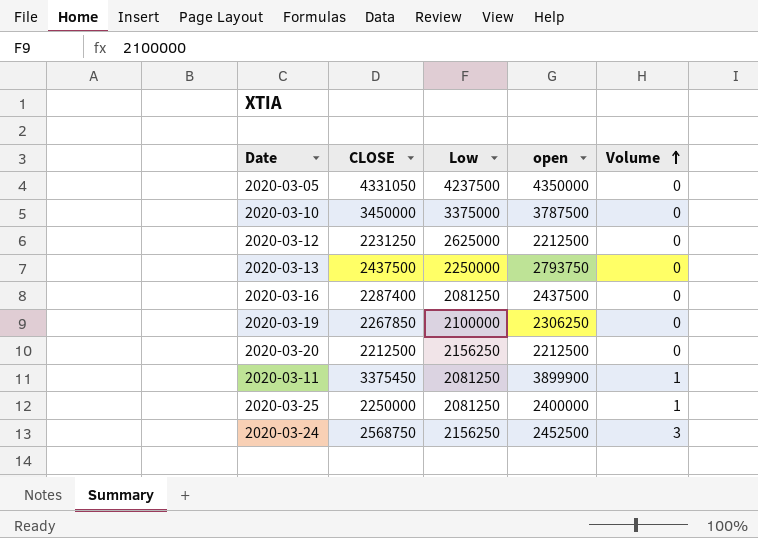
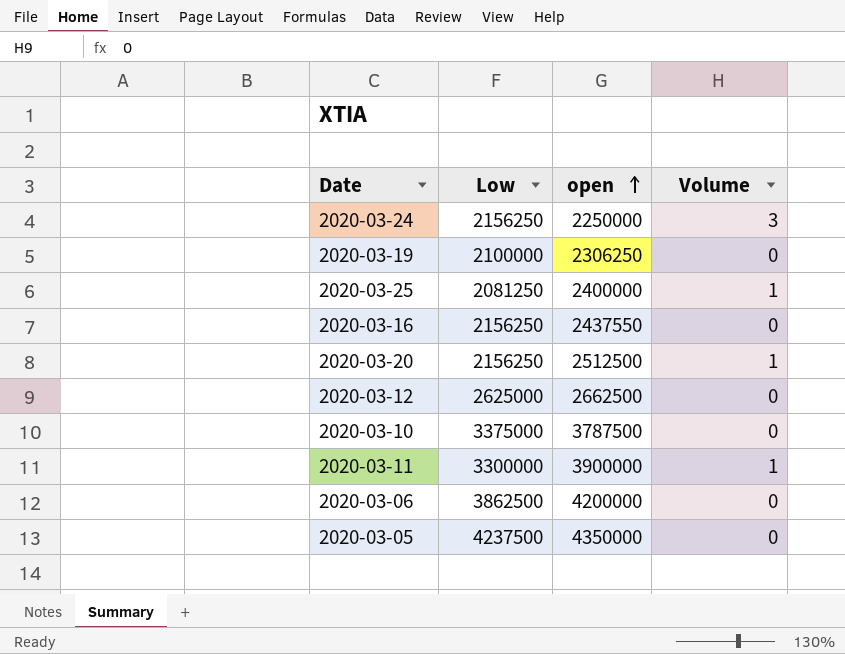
row order: Volume ascending -> open ascending
column CLOSE | position: 2 -> none
row 2020-03-13: 2437500 | 2250000 | 2793750 | 0 -> none
2020-03-24 | open: 2452500 -> 2250000
2020-03-16 | Low: 2081250 -> 2156250
2020-03-16 | open: 2437500 -> 2437550
2020-03-20 | open: 2212500 -> 2512500
2020-03-20 | Volume: 0 -> 1
2020-03-12 | open: 2212500 -> 2662500
2020-03-11 | Low: 2081250 -> 3300000
2020-03-11 | open: 3899900 -> 3900000
row 2020-03-06: none -> 3862500 | 4200000 | 0

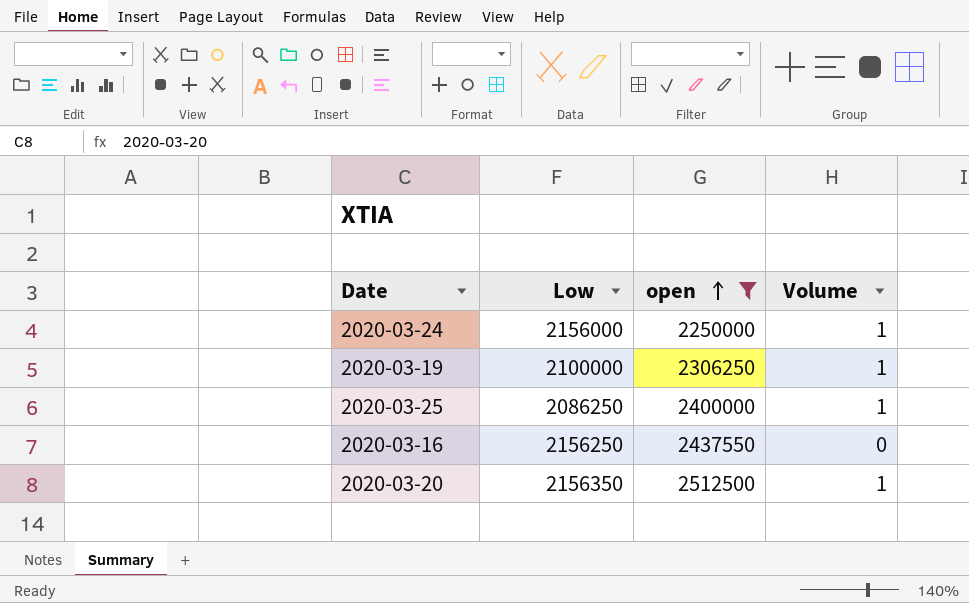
filter: none -> open <= 2512500
2020-03-24 | Low: 2156250 -> 2156000
2020-03-24 | Volume: 3 -> 1
2020-03-19 | Volume: 0 -> 1
2020-03-25 | Low: 2081250 -> 2086250
2020-03-20 | Low: 2156250 -> 2156350

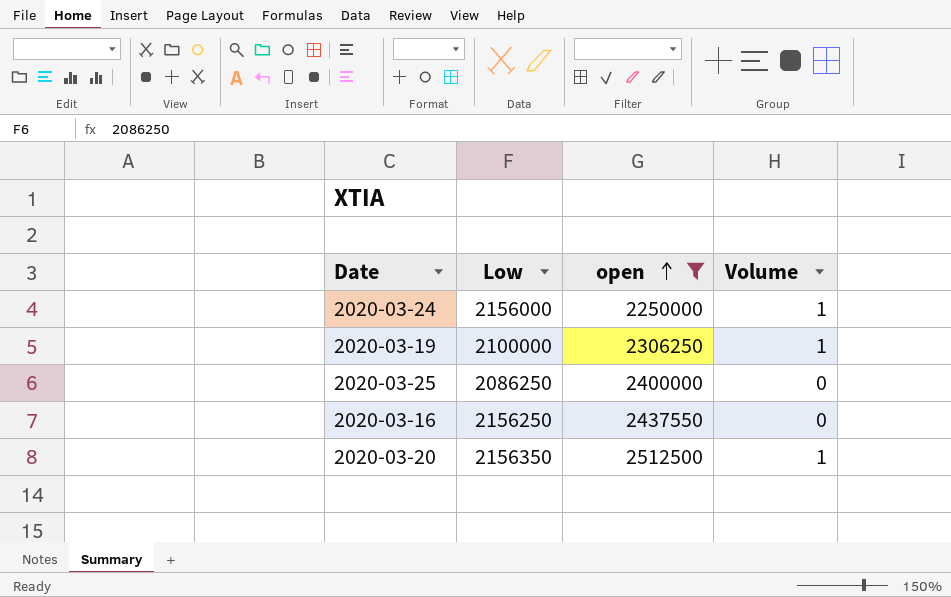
2020-03-25 | Volume: 1 -> 0

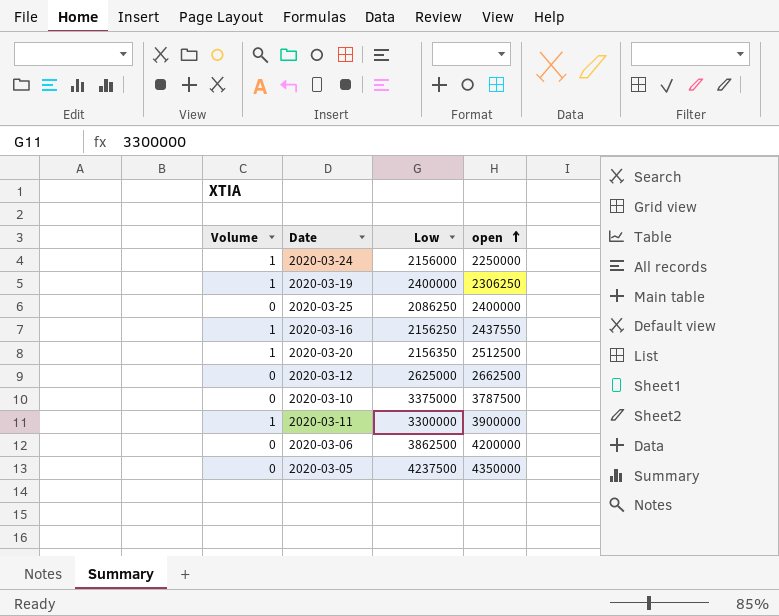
filter: open <= 2512500 -> none
column Volume | position: 4 -> 1
2020-03-19 | Low: 2100000 -> 2400000
2020-03-16 | Volume: 0 -> 1

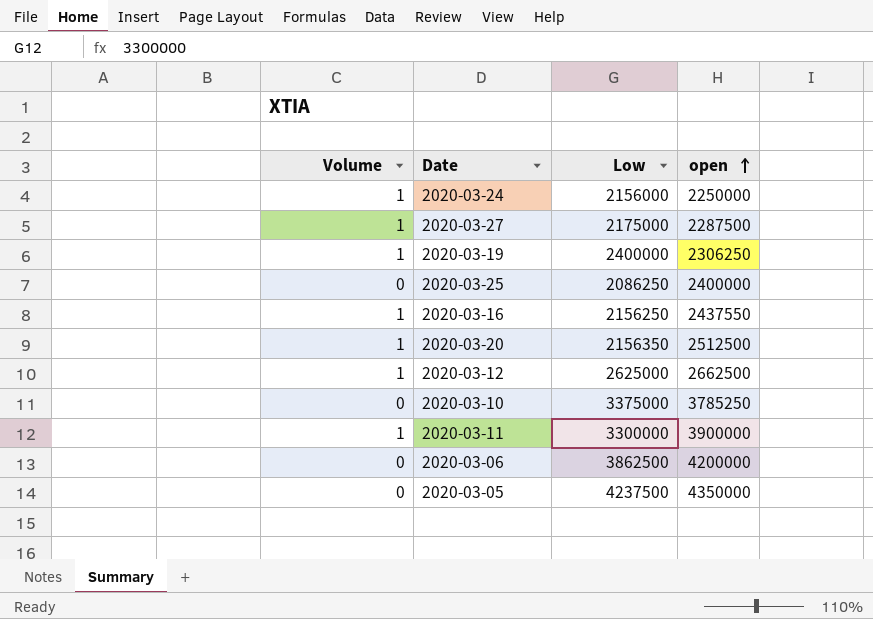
row 2020-03-27: none -> 1 | 2175000 | 2287500
2020-03-12 | Volume: 0 -> 1
2020-03-10 | open: 3787500 -> 3785250

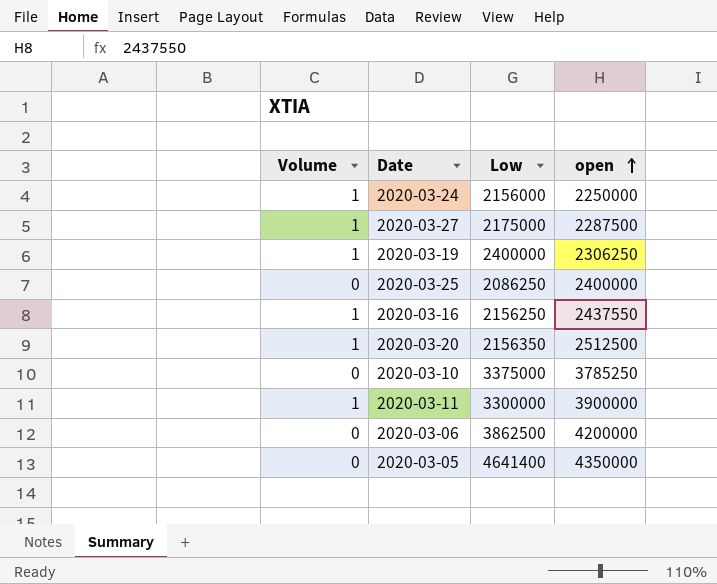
row 2020-03-12: 1 | 2625000 | 2662500 -> none
2020-03-05 | Low: 4237500 -> 4641400

